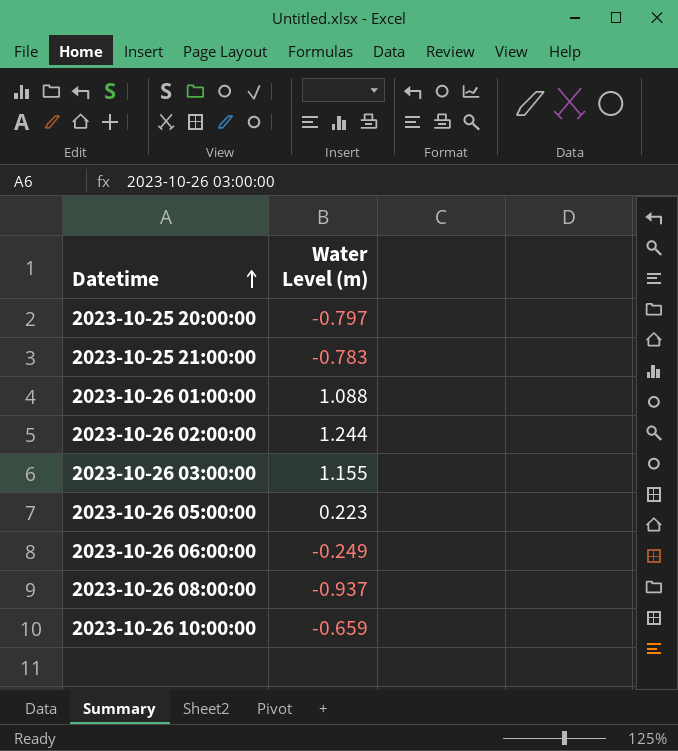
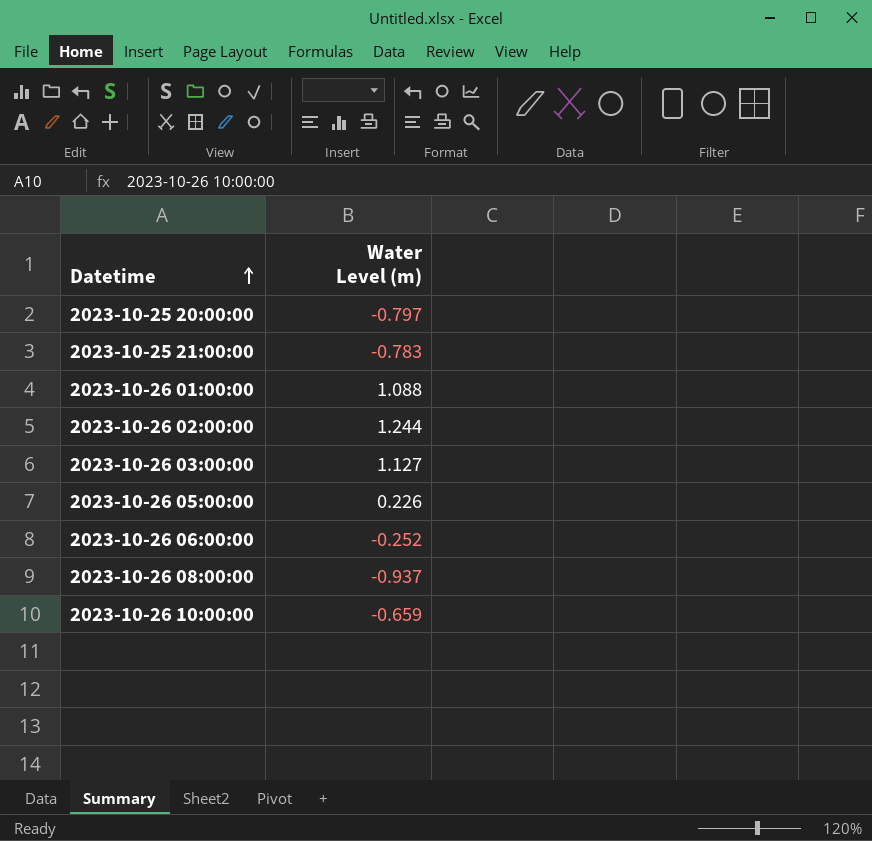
2023-10-26 03:00:00 | Water Level (m): 1.155 -> 1.127
2023-10-26 05:00:00 | Water Level (m): 0.223 -> 0.226
2023-10-26 06:00:00 | Water Level (m): -0.249 -> -0.252

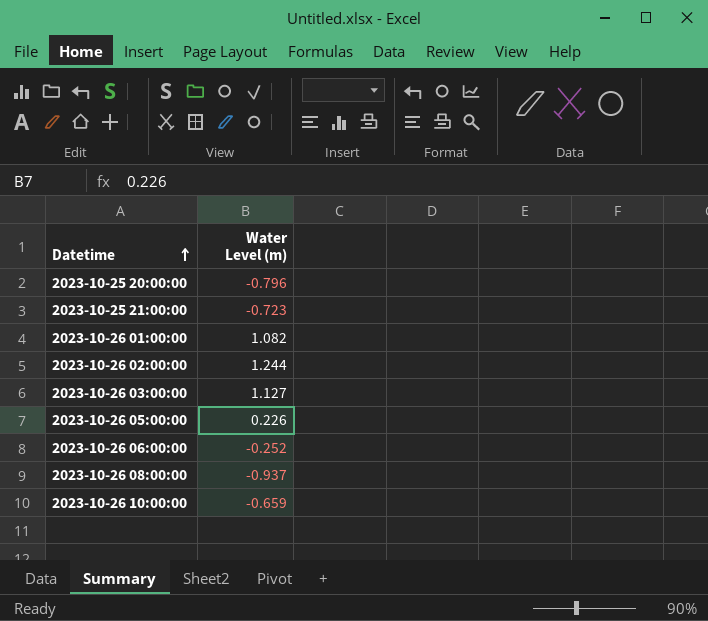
2023-10-25 20:00:00 | Water Level (m): -0.797 -> -0.796
2023-10-25 21:00:00 | Water Level (m): -0.783 -> -0.723
2023-10-26 01:00:00 | Water Level (m): 1.088 -> 1.082

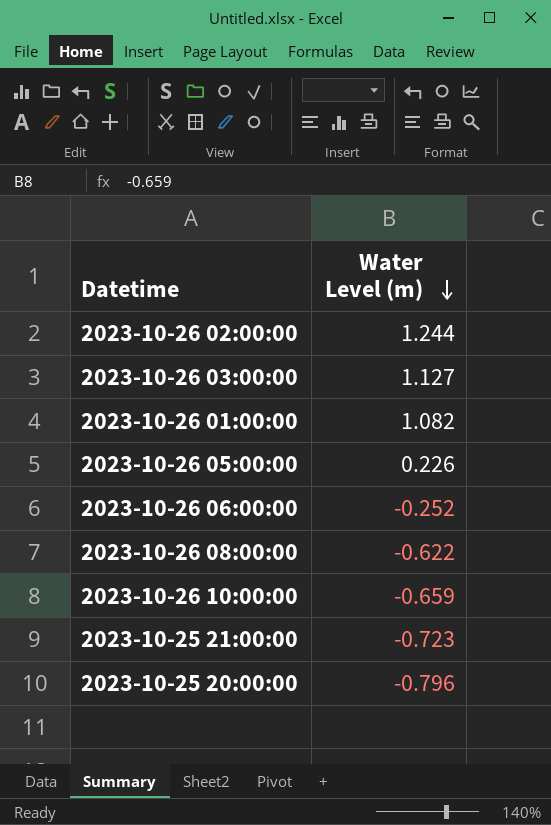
row order: Datetime ascending -> Water Level (m) descending
2023-10-26 08:00:00 | Water Level (m): -0.937 -> -0.622

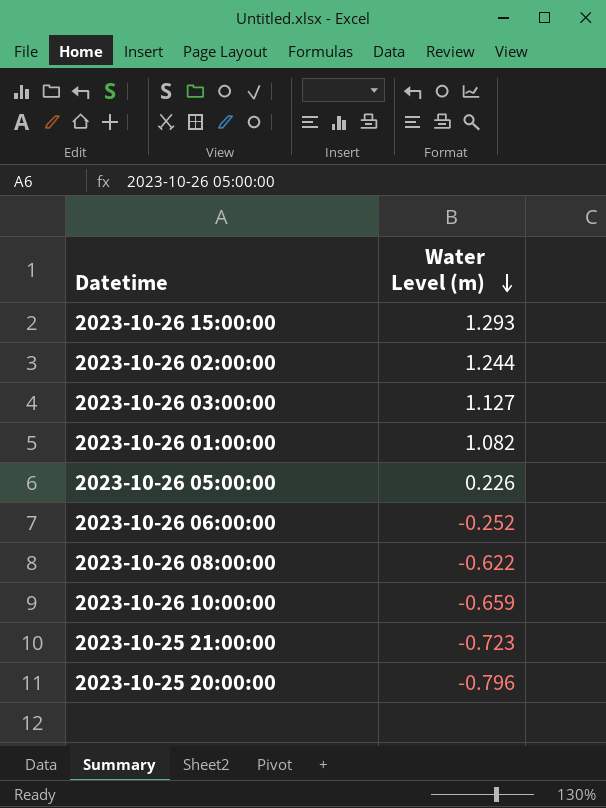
row 2023-10-26 15:00:00: none -> 1.293

